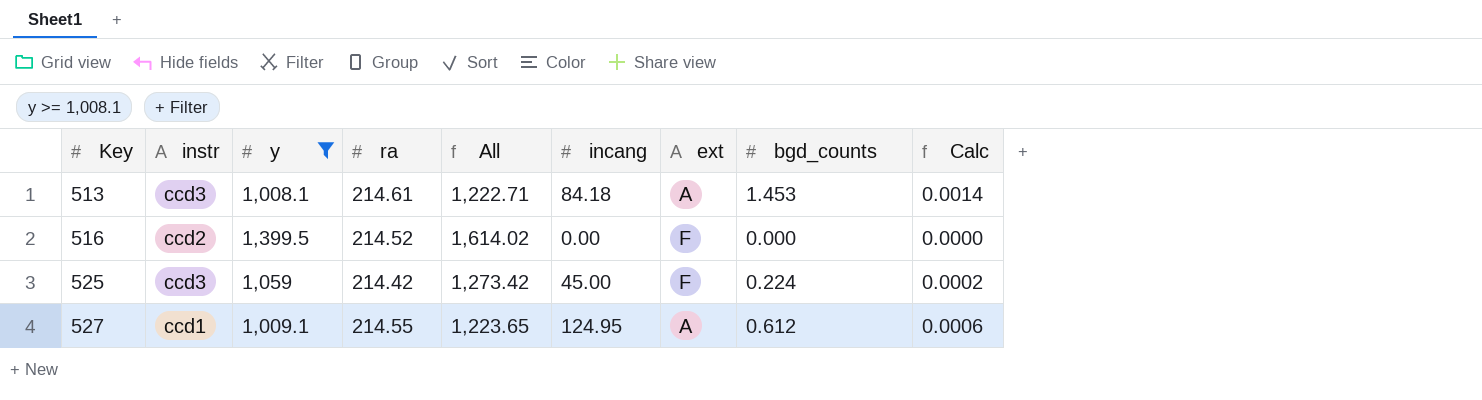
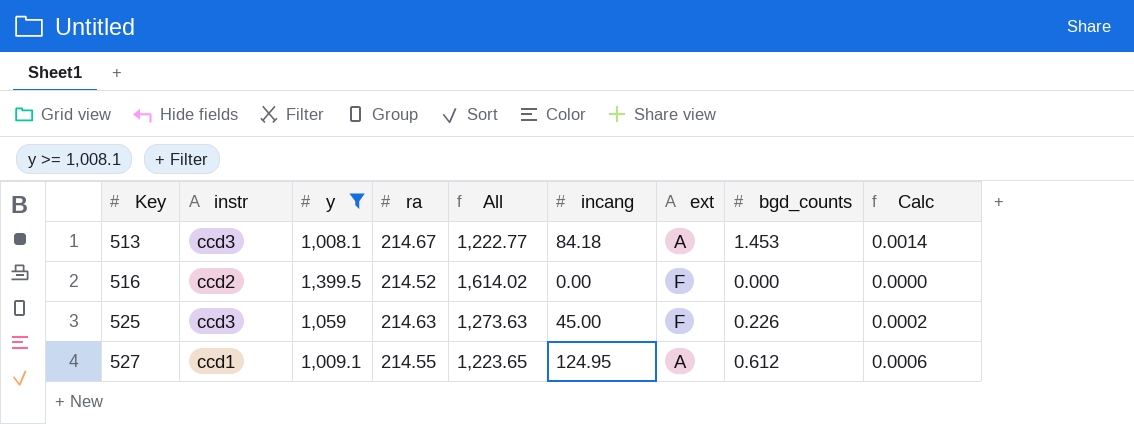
513 | ra: 214.61 -> 214.67
513 | All: 1,222.71 -> 1,222.77
525 | ra: 214.42 -> 214.63
525 | All: 1,273.42 -> 1,273.63
525 | bgd_counts: 0.224 -> 0.226

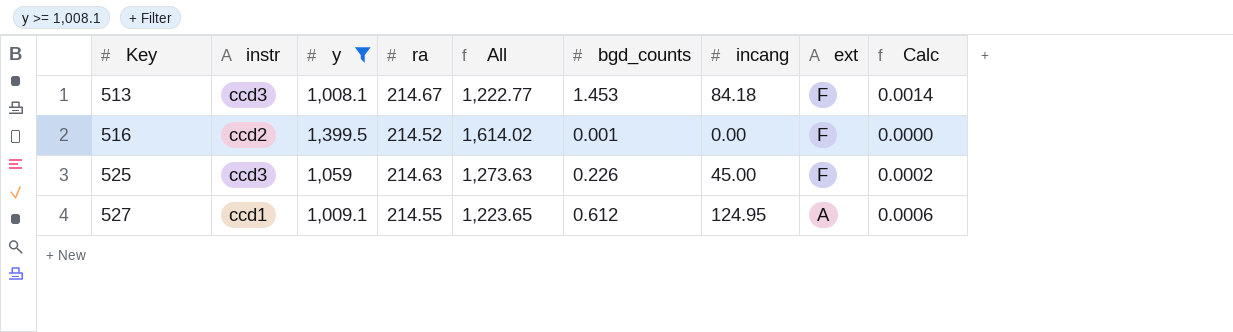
column bgd_counts | position: 8 -> 6
513 | ext: A -> F
516 | bgd_counts: 0.000 -> 0.001

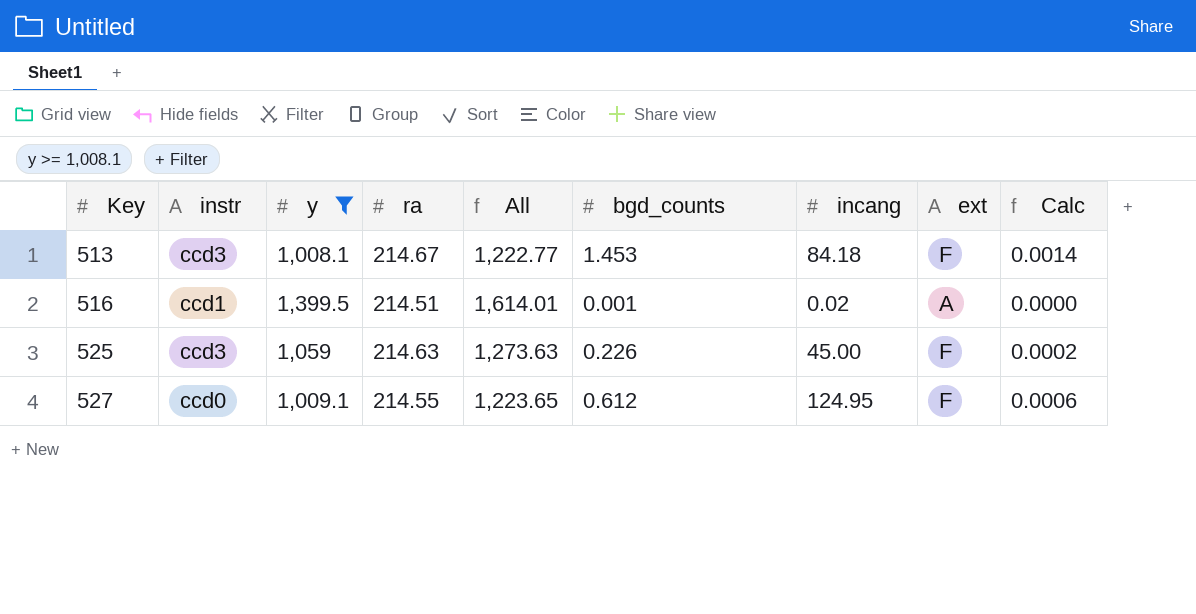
516 | instr: ccd2 -> ccd1
516 | ra: 214.52 -> 214.51
516 | All: 1,614.02 -> 1,614.01
516 | incang: 0.00 -> 0.02
516 | ext: F -> A
527 | instr: ccd1 -> ccd0
527 | ext: A -> F

